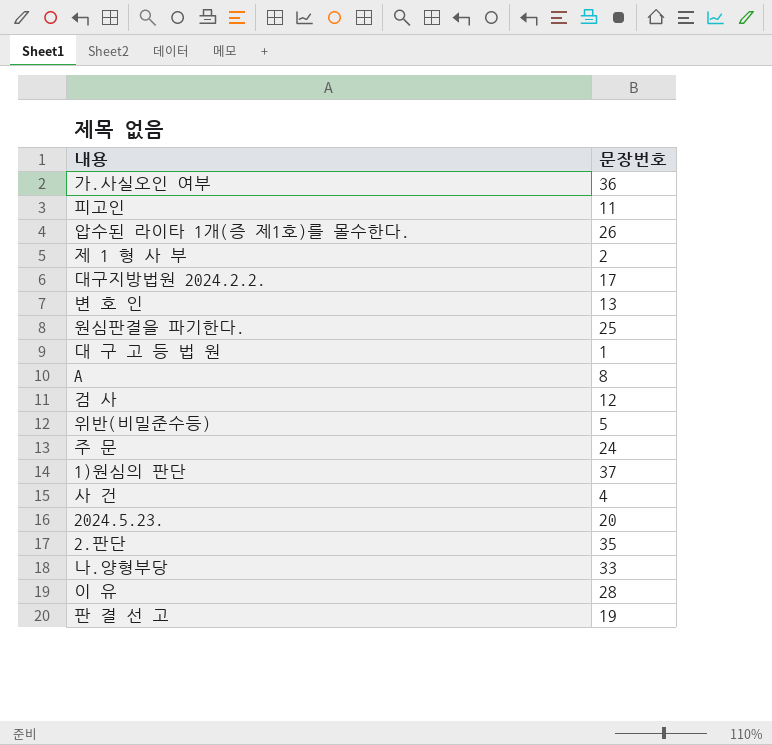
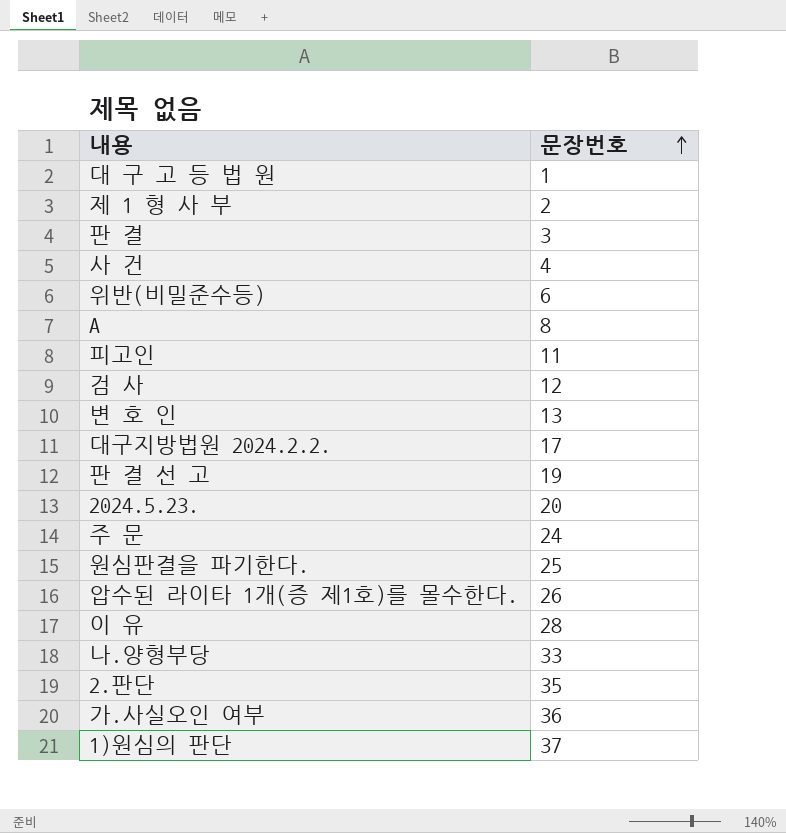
row order: none -> 문장번호 ascending
row 판 결: none -> 3
위반(비밀준수등) | 문장번호: 5 -> 6

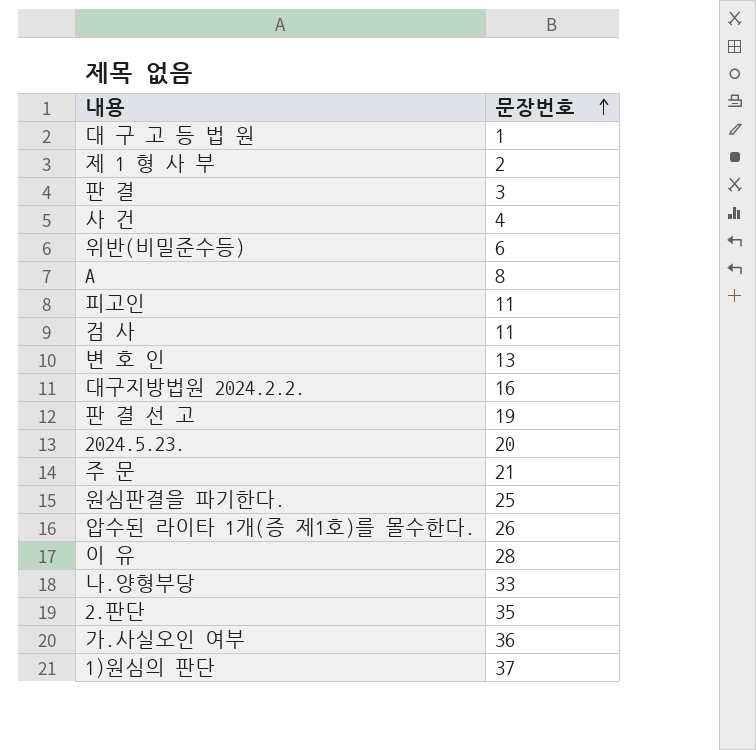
검 사 | 문장번호: 12 -> 11
대구지방법원 2024.2.2. | 문장번호: 17 -> 16
주 문 | 문장번호: 24 -> 21

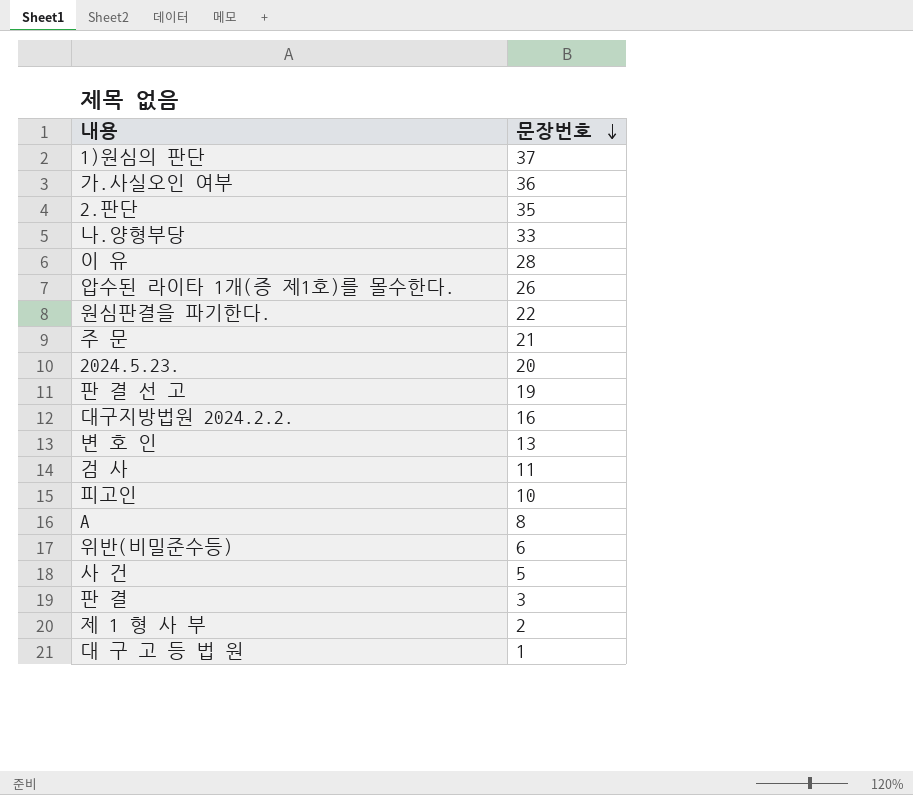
row order: 문장번호 ascending -> 문장번호 descending
원심판결을 파기한다. | 문장번호: 25 -> 22
피고인 | 문장번호: 11 -> 10
사 건 | 문장번호: 4 -> 5

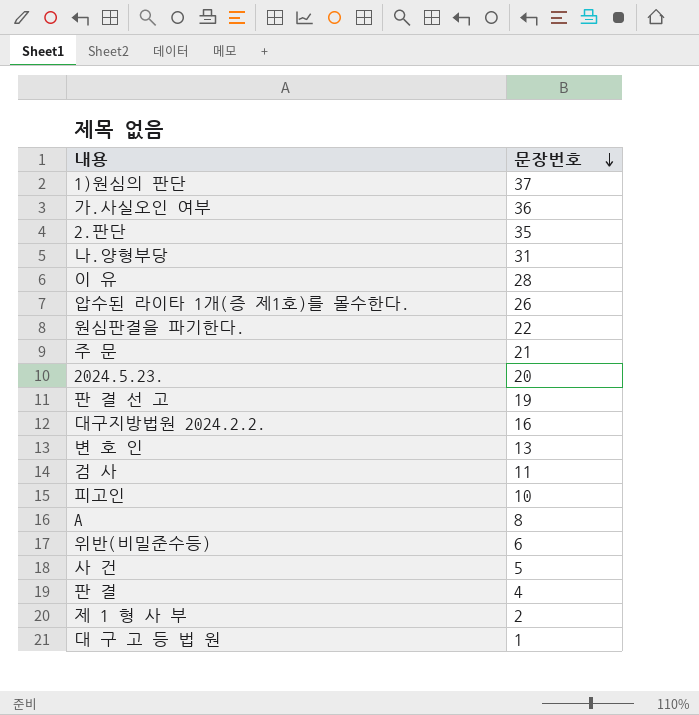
나.양형부당 | 문장번호: 33 -> 31
판 결 | 문장번호: 3 -> 4

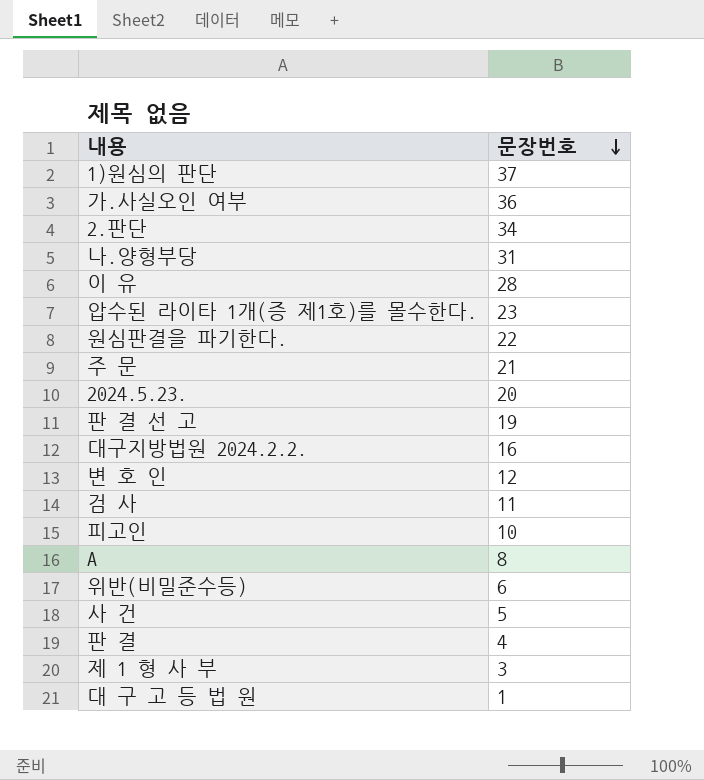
2.판단 | 문장번호: 35 -> 34
압수된 라이타 1개(증 제1호)를 몰수한다. | 문장번호: 26 -> 23
변 호 인 | 문장번호: 13 -> 12
제 1 형 사 부 | 문장번호: 2 -> 3

